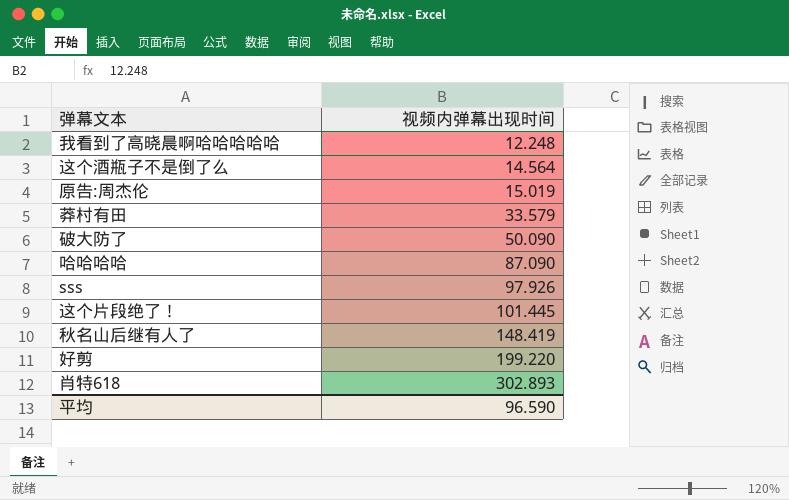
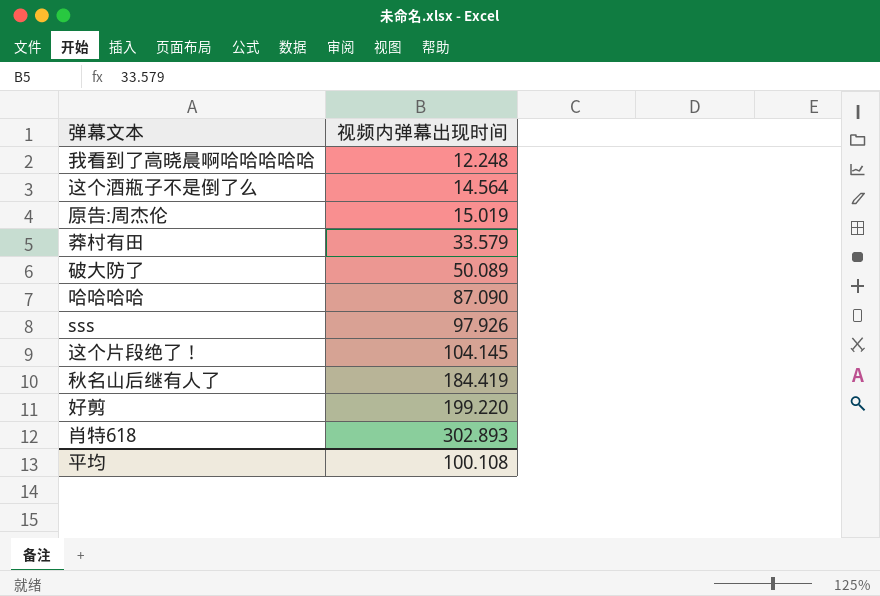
破大防了 | 视频内弹幕出现时间: 50.090 -> 50.089
这个片段绝了！ | 视频内弹幕出现时间: 101.445 -> 104.145
秋名山后继有人了 | 视频内弹幕出现时间: 148.419 -> 184.419
平均 | 视频内弹幕出现时间: 96.590 -> 100.108

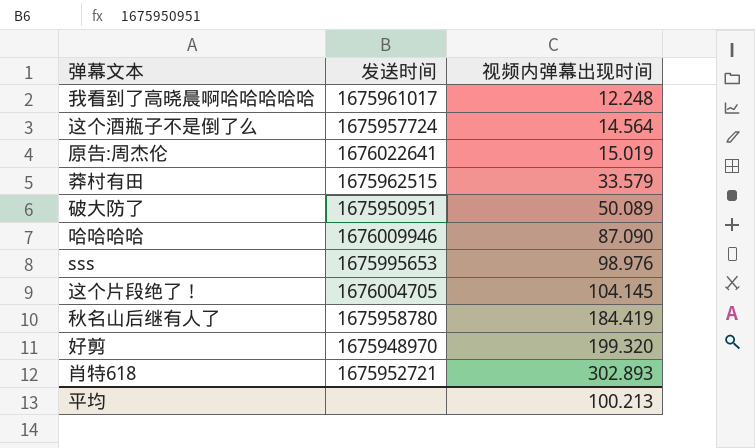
column 发送时间 | position: none -> 2
sss | 视频内弹幕出现时间: 97.926 -> 98.976
好剪 | 视频内弹幕出现时间: 199.220 -> 199.320
平均 | 视频内弹幕出现时间: 100.108 -> 100.213

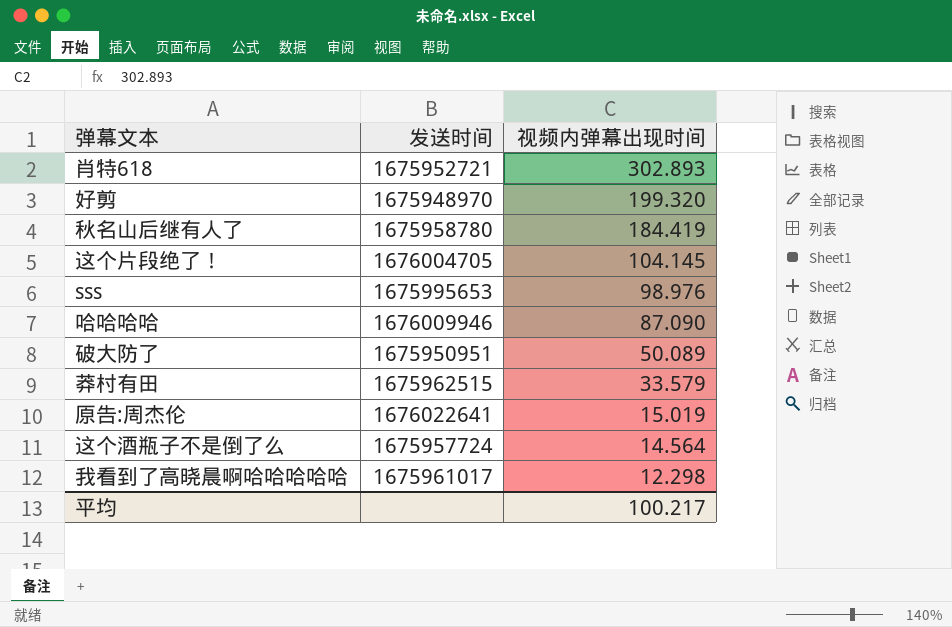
row order: 视频内弹幕出现时间 ascending -> 视频内弹幕出现时间 descending
我看到了高晓晨啊哈哈哈哈哈 | 视频内弹幕出现时间: 12.248 -> 12.298
平均 | 视频内弹幕出现时间: 100.213 -> 100.217

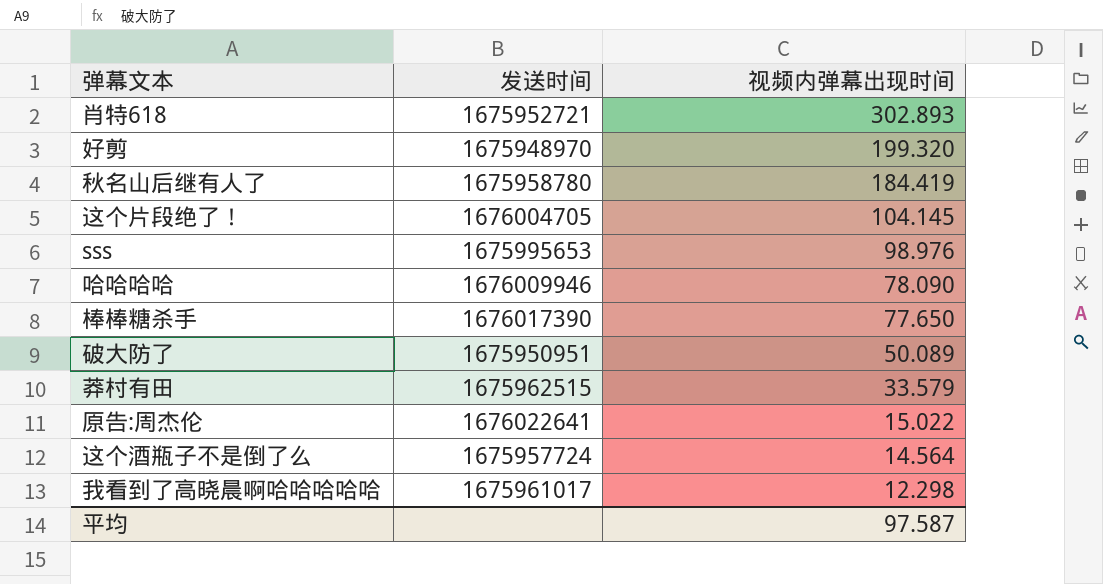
哈哈哈哈 | 视频内弹幕出现时间: 87.090 -> 78.090
row 棒棒糖杀手: none -> 1676017390 | 77.650
原告:周杰伦 | 视频内弹幕出现时间: 15.019 -> 15.022
平均 | 视频内弹幕出现时间: 100.217 -> 97.587

